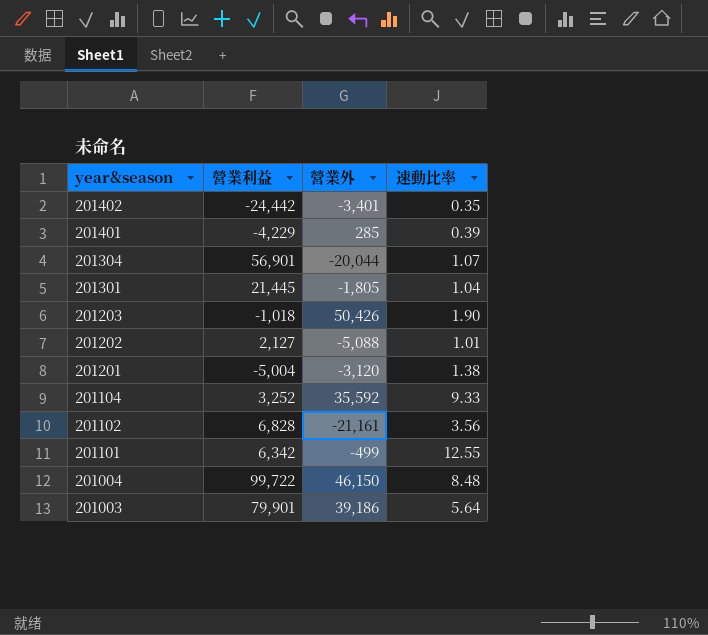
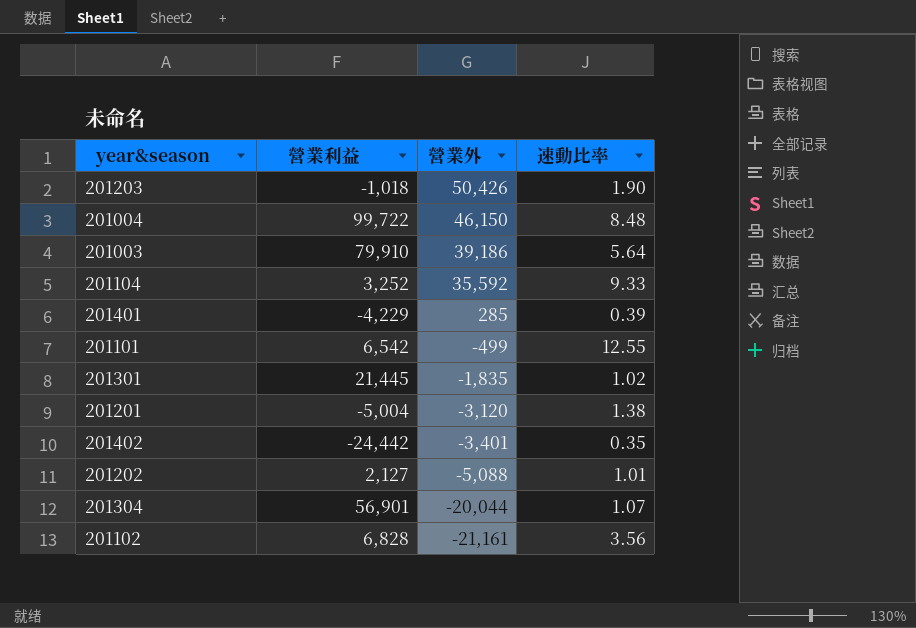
row order: year&season descending -> 營業外 descending
201003 | 營業利益: 79,901 -> 79,910
201101 | 營業利益: 6,342 -> 6,542
201301 | 營業外: -1,805 -> -1,835
201301 | 速動比率: 1.04 -> 1.02

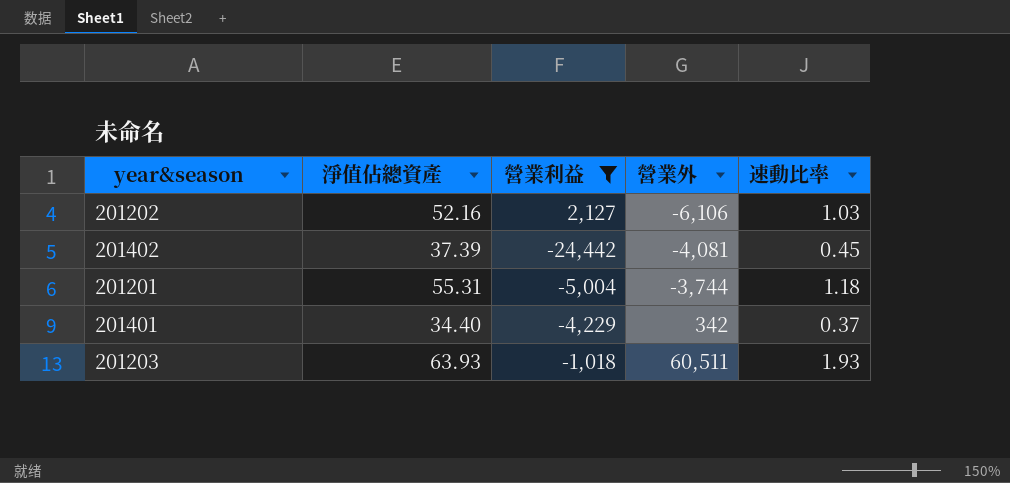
filter: none -> 營業利益 <= 2,127
row order: 營業外 descending -> 營業外 ascending
column 淨值佔總資產 | position: none -> 2
201202 | 營業外: -5,088 -> -6,106
201202 | 速動比率: 1.01 -> 1.03
201402 | 營業外: -3,401 -> -4,081
201402 | 速動比率: 0.35 -> 0.45
201201 | 營業外: -3,120 -> -3,744
201201 | 速動比率: 1.38 -> 1.18
201401 | 營業外: 285 -> 342
201401 | 速動比率: 0.39 -> 0.37
201203 | 營業外: 50,426 -> 60,511
201203 | 速動比率: 1.90 -> 1.93

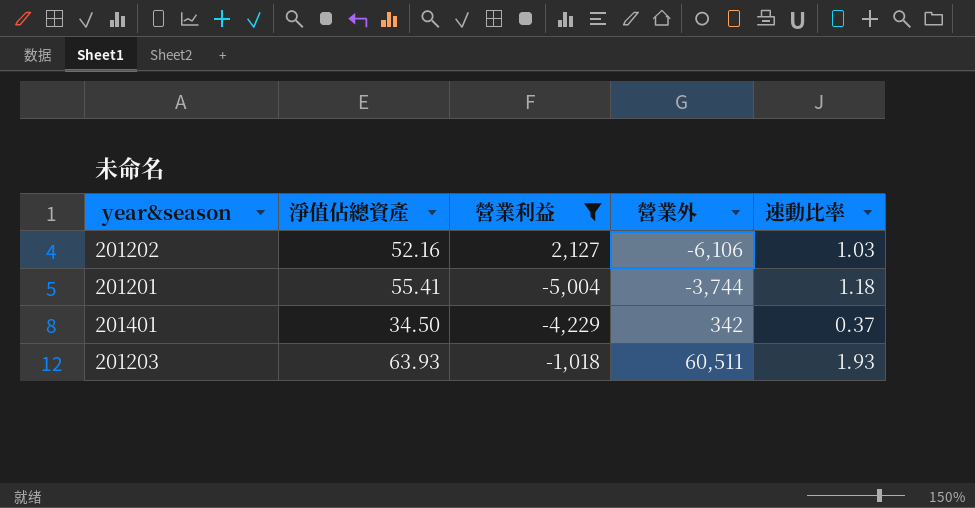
row 201402: 37.39 | -24,442 | -4,081 | 0.45 -> none
201201 | 淨值佔總資產: 55.31 -> 55.41
201401 | 淨值佔總資產: 34.40 -> 34.50

